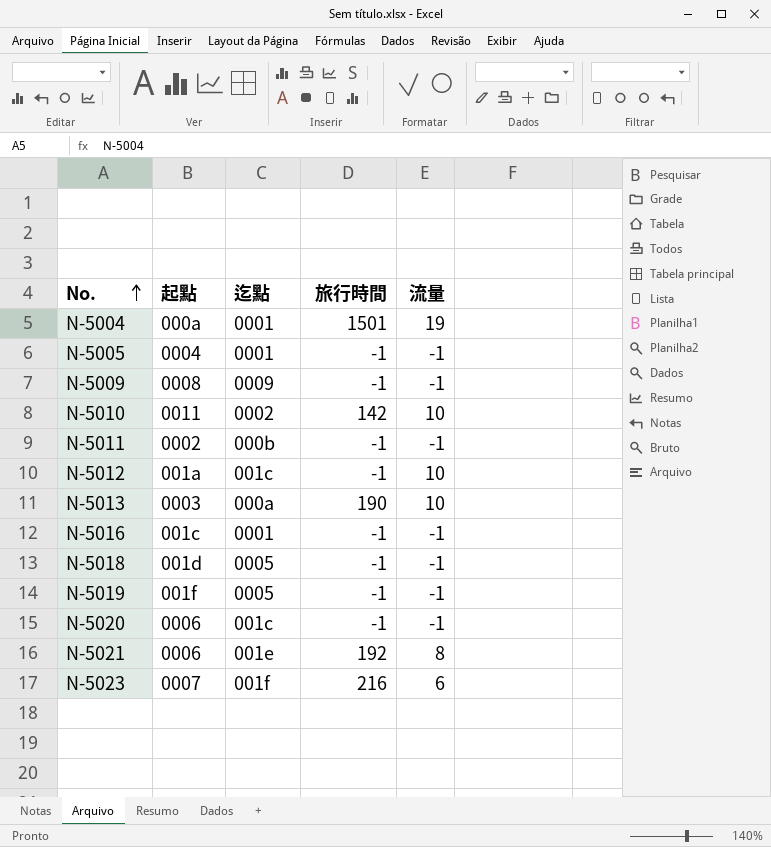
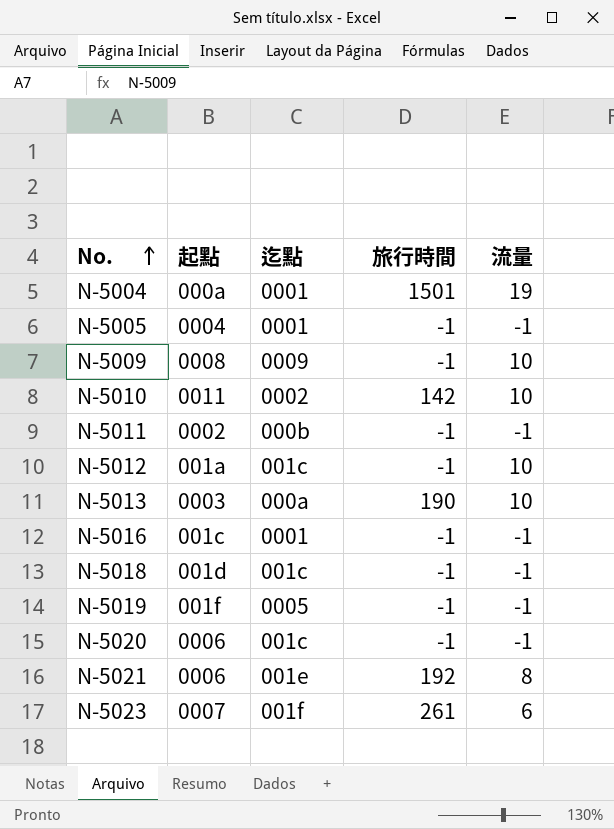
N-5009 | 流量: -1 -> 10
N-5018 | 迄點: 0005 -> 001c
N-5023 | 旅行時間: 216 -> 261

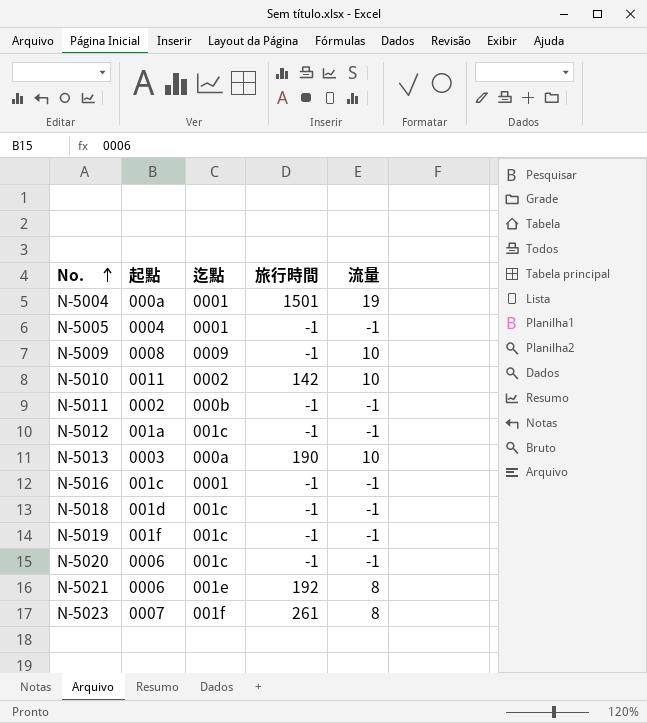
N-5012 | 流量: 10 -> -1
N-5019 | 迄點: 0005 -> 001c
N-5023 | 流量: 6 -> 8

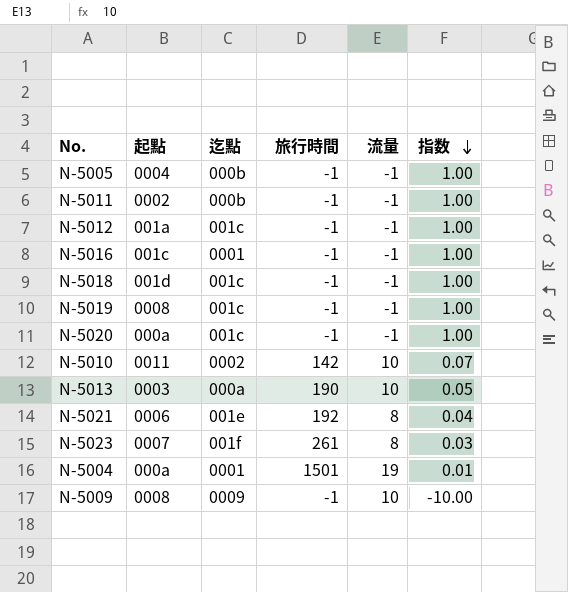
row order: No. ascending -> 指数 descending
column 指数 | formula: none -> [流量] / [旅行時間]
N-5005 | 迄點: 0001 -> 000b
N-5019 | 起點: 001f -> 0008
N-5020 | 起點: 0006 -> 000a

